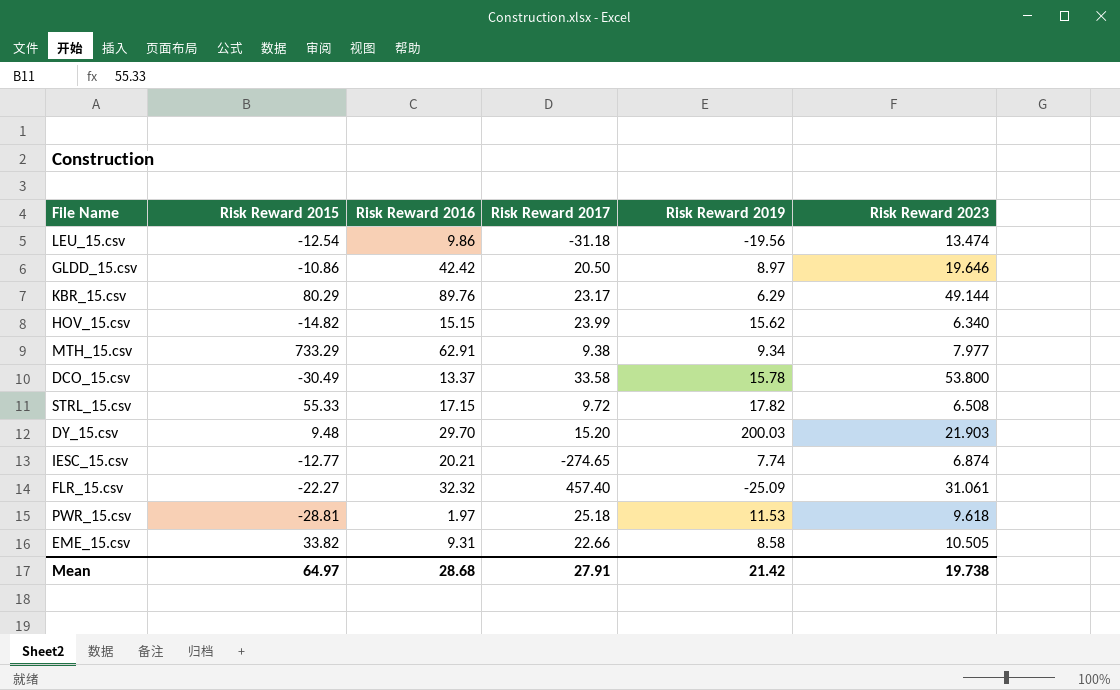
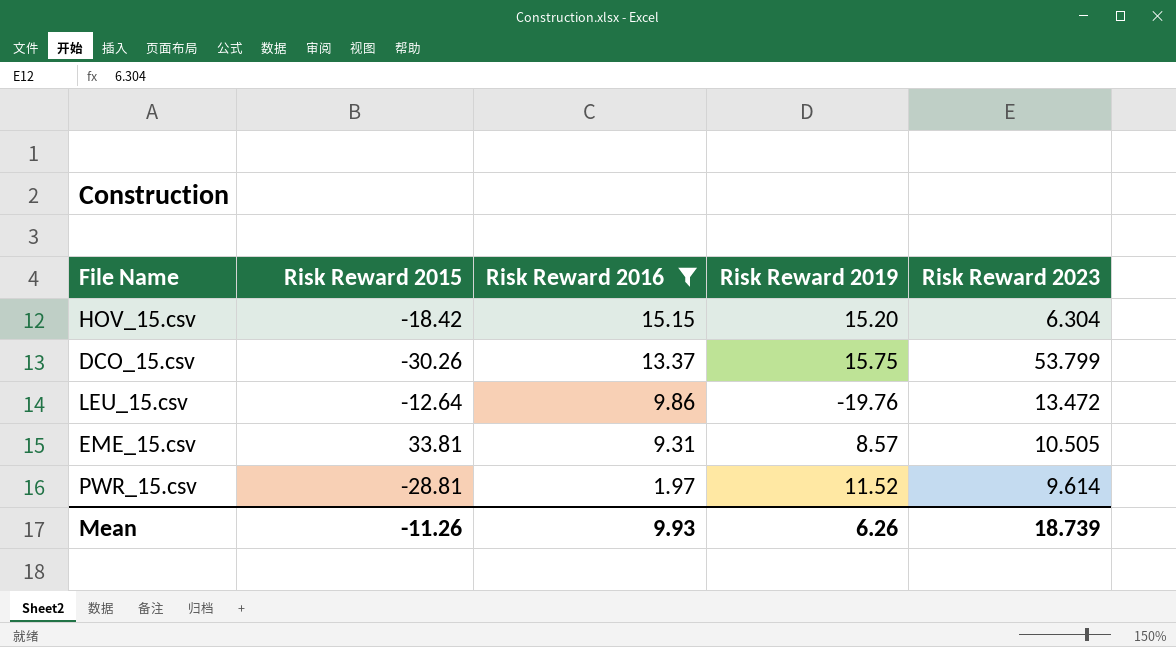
filter: none -> Risk Reward 2016 <= 15.15
row order: none -> Risk Reward 2016 descending
column Risk Reward 2017 | position: 4 -> none
HOV_15.csv | Risk Reward 2015: -14.82 -> -18.42
HOV_15.csv | Risk Reward 2019: 15.62 -> 15.20
HOV_15.csv | Risk Reward 2023: 6.340 -> 6.304
DCO_15.csv | Risk Reward 2015: -30.49 -> -30.26
DCO_15.csv | Risk Reward 2019: 15.78 -> 15.75
DCO_15.csv | Risk Reward 2023: 53.800 -> 53.799
LEU_15.csv | Risk Reward 2015: -12.54 -> -12.64
LEU_15.csv | Risk Reward 2019: -19.56 -> -19.76
LEU_15.csv | Risk Reward 2023: 13.474 -> 13.472
EME_15.csv | Risk Reward 2015: 33.82 -> 33.81
EME_15.csv | Risk Reward 2019: 8.58 -> 8.57
PWR_15.csv | Risk Reward 2019: 11.53 -> 11.52
PWR_15.csv | Risk Reward 2023: 9.618 -> 9.614
Mean | Risk Reward 2015: 64.97 -> -11.26
Mean | Risk Reward 2016: 28.68 -> 9.93
Mean | Risk Reward 2019: 21.42 -> 6.26
Mean | Risk Reward 2023: 19.738 -> 18.739

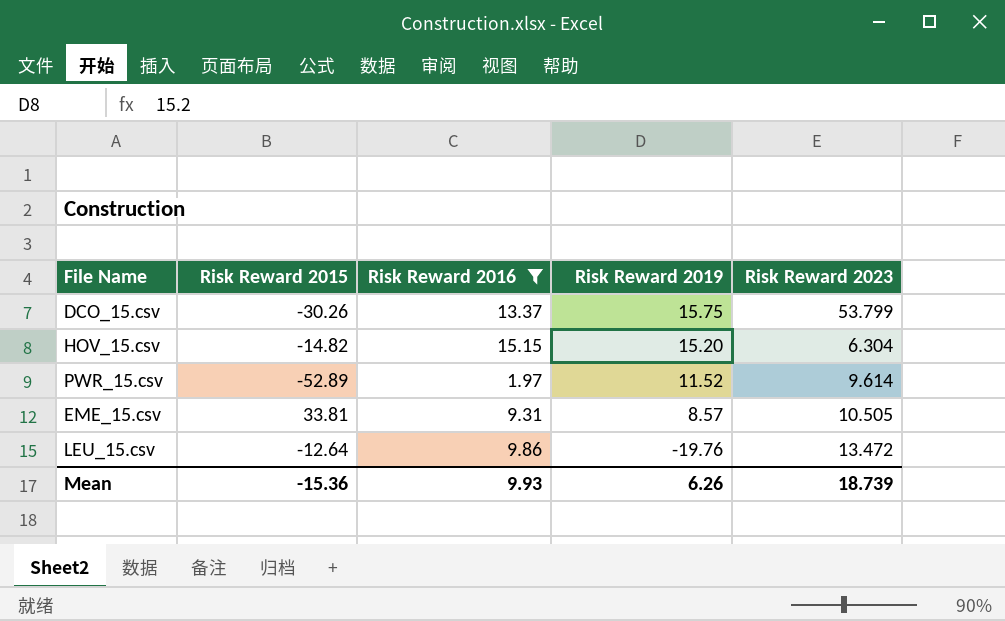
row order: Risk Reward 2016 descending -> Risk Reward 2019 descending
HOV_15.csv | Risk Reward 2015: -18.42 -> -14.82
PWR_15.csv | Risk Reward 2015: -28.81 -> -52.89
Mean | Risk Reward 2015: -11.26 -> -15.36

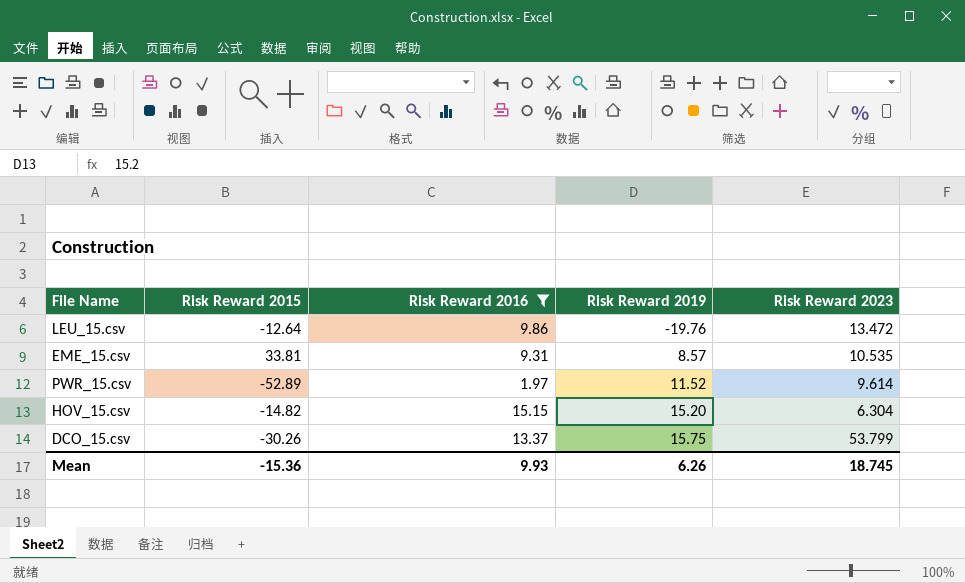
row order: Risk Reward 2019 descending -> Risk Reward 2019 ascending
EME_15.csv | Risk Reward 2023: 10.505 -> 10.535
Mean | Risk Reward 2023: 18.739 -> 18.745

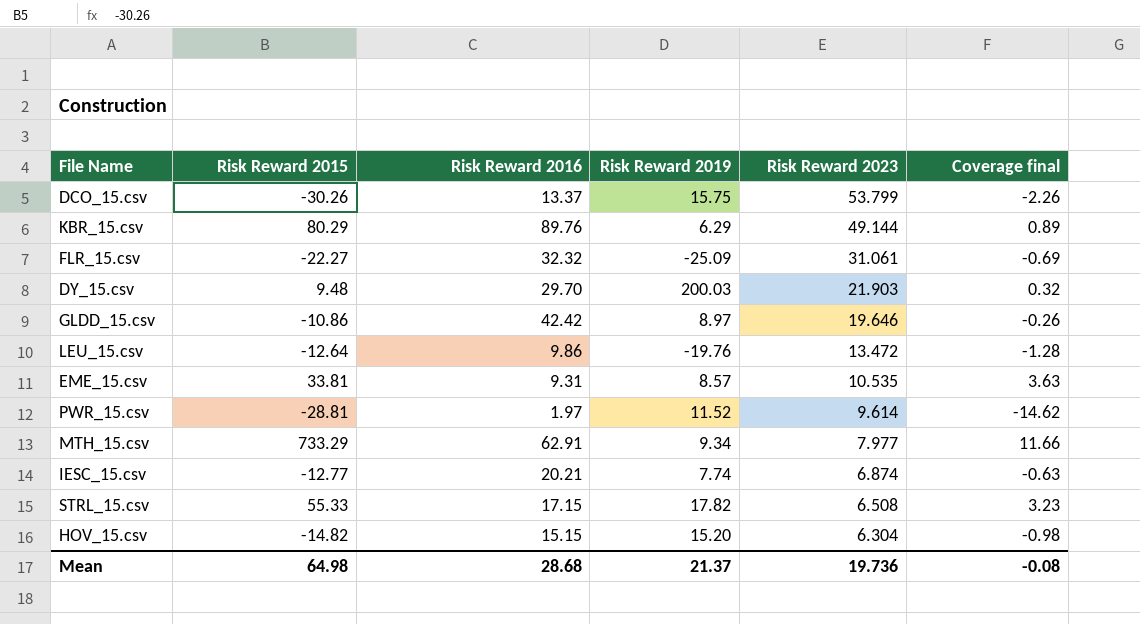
filter: Risk Reward 2016 <= 15.15 -> none
row order: Risk Reward 2019 ascending -> Risk Reward 2023 descending
column Coverage final | formula: none -> [Risk Reward 2015] / [Risk Reward 2016]
PWR_15.csv | Risk Reward 2015: -52.89 -> -28.81
Mean | Risk Reward 2015: -15.36 -> 64.98
Mean | Risk Reward 2016: 9.93 -> 28.68
Mean | Risk Reward 2019: 6.26 -> 21.37
Mean | Risk Reward 2023: 18.745 -> 19.736

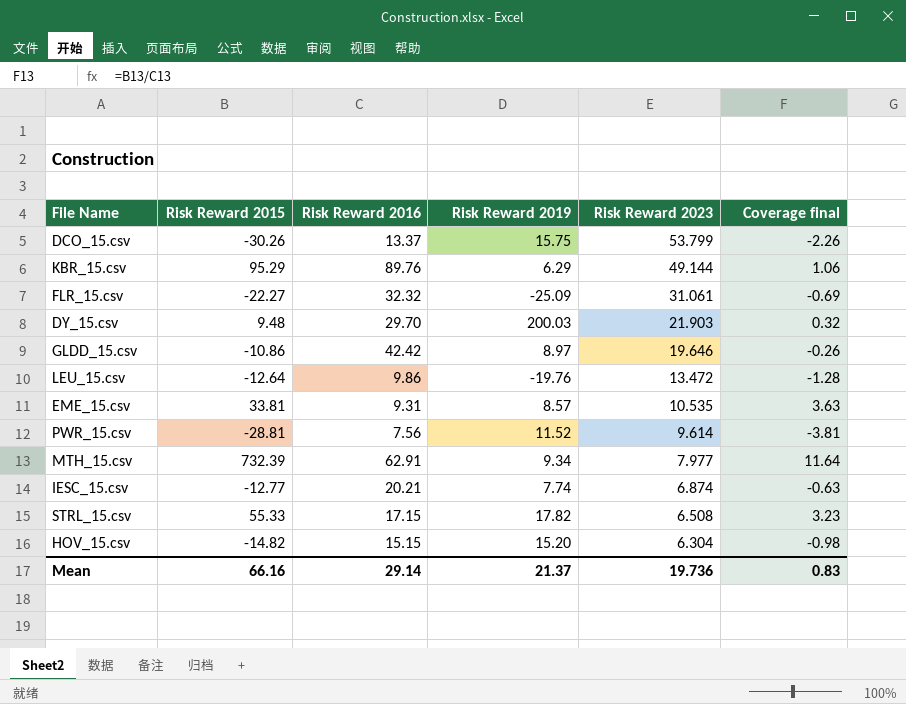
KBR_15.csv | Risk Reward 2015: 80.29 -> 95.29
KBR_15.csv | Coverage final: 0.89 -> 1.06
PWR_15.csv | Risk Reward 2016: 1.97 -> 7.56
PWR_15.csv | Coverage final: -14.62 -> -3.81
MTH_15.csv | Risk Reward 2015: 733.29 -> 732.39
MTH_15.csv | Coverage final: 11.66 -> 11.64
Mean | Risk Reward 2015: 64.98 -> 66.16
Mean | Risk Reward 2016: 28.68 -> 29.14
Mean | Coverage final: -0.08 -> 0.83

